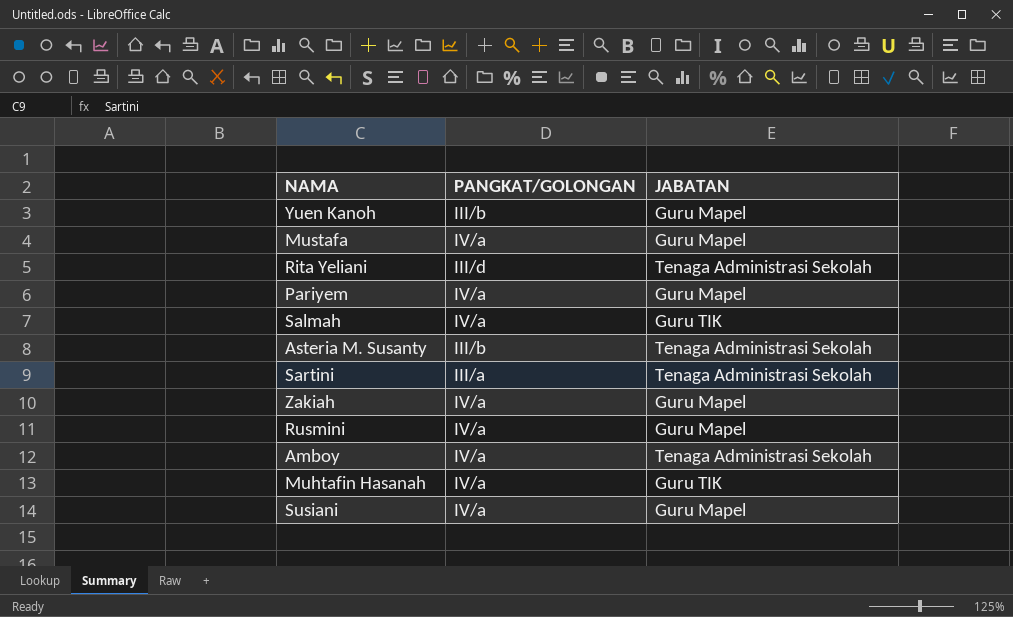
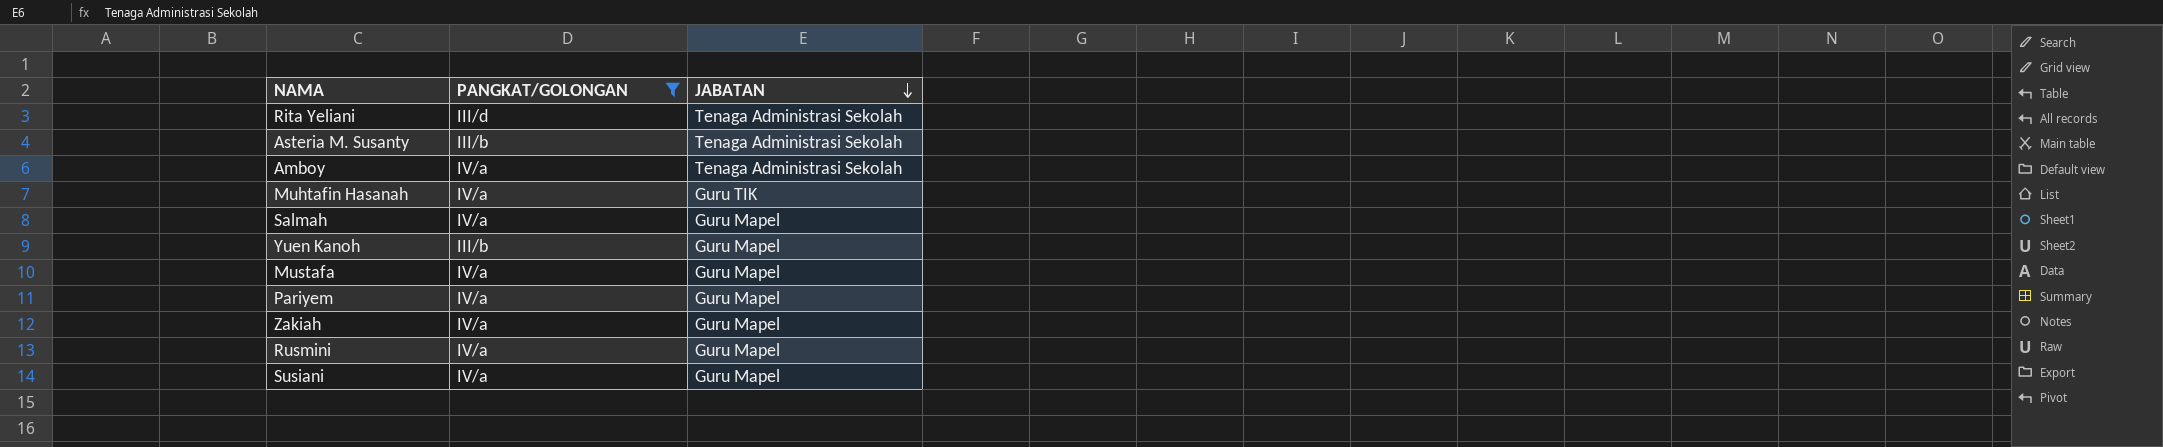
filter: none -> PANGKAT/GOLONGAN != III/a
row order: none -> JABATAN descending
Salmah | JABATAN: Guru TIK -> Guru Mapel

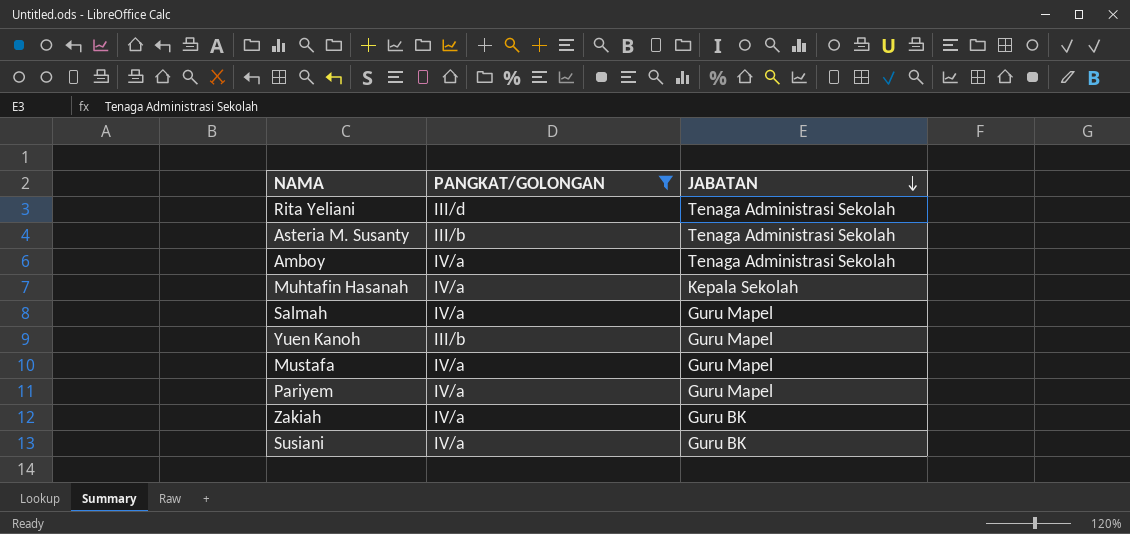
row Rusmini: IV/a | Guru Mapel -> none
Muhtafin Hasanah | JABATAN: Guru TIK -> Kepala Sekolah
Zakiah | JABATAN: Guru Mapel -> Guru BK
Susiani | JABATAN: Guru Mapel -> Guru BK

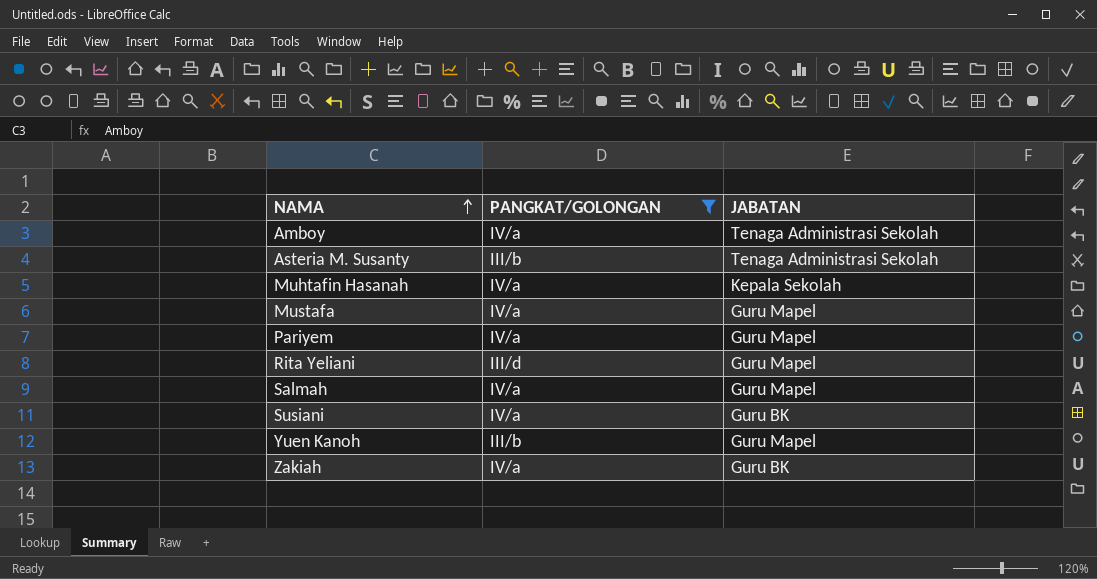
row order: JABATAN descending -> NAMA ascending
Rita Yeliani | JABATAN: Tenaga Administrasi Sekolah -> Guru Mapel

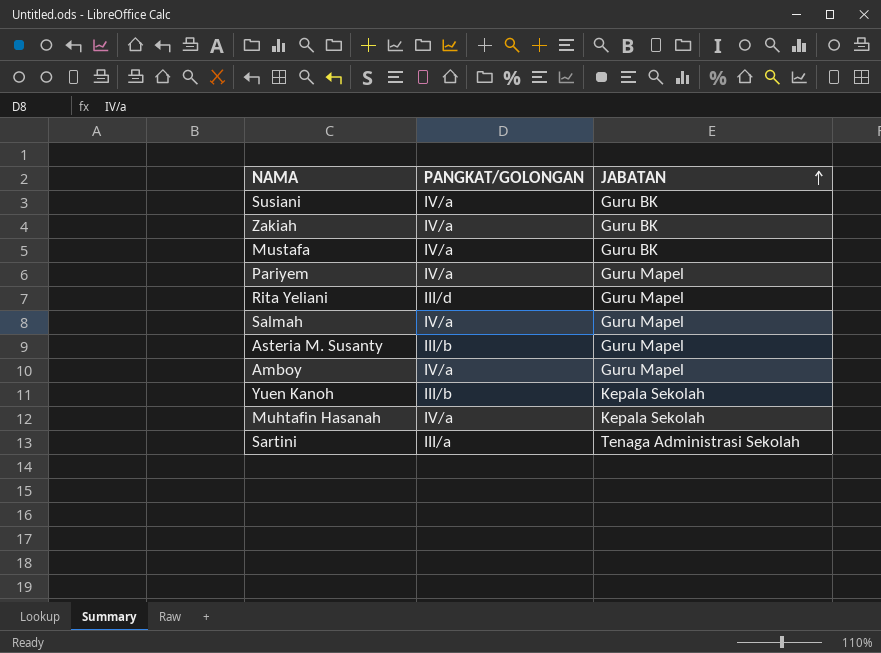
filter: PANGKAT/GOLONGAN != III/a -> none
row order: NAMA ascending -> JABATAN ascending
Mustafa | JABATAN: Guru Mapel -> Guru BK
Asteria M. Susanty | JABATAN: Tenaga Administrasi Sekolah -> Guru Mapel
Amboy | JABATAN: Tenaga Administrasi Sekolah -> Guru Mapel
Yuen Kanoh | JABATAN: Guru Mapel -> Kepala Sekolah

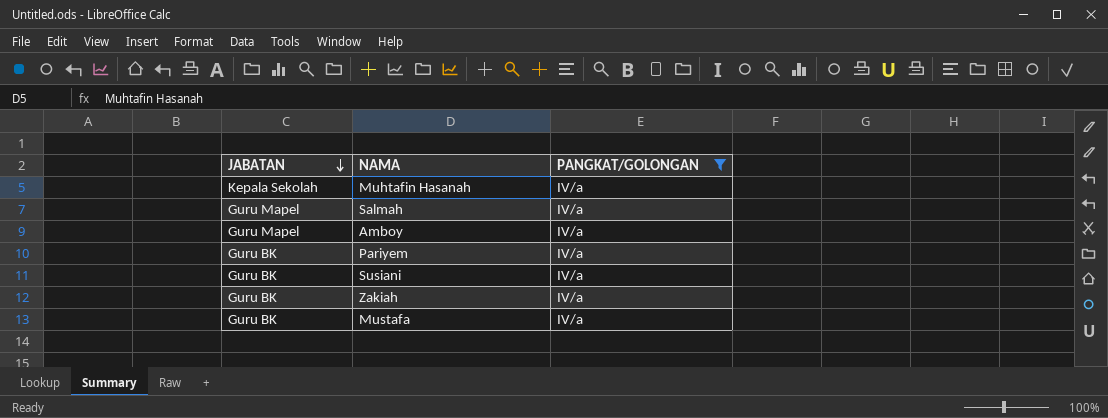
filter: none -> PANGKAT/GOLONGAN = IV/a
row order: JABATAN ascending -> JABATAN descending
column JABATAN | position: 3 -> 1
Pariyem | JABATAN: Guru Mapel -> Guru BK

